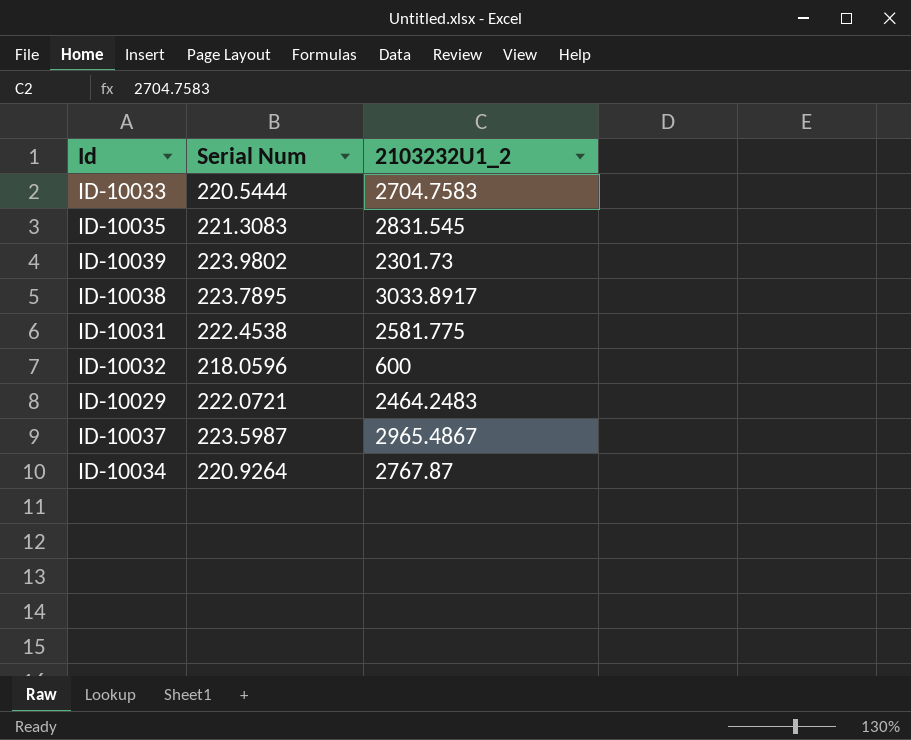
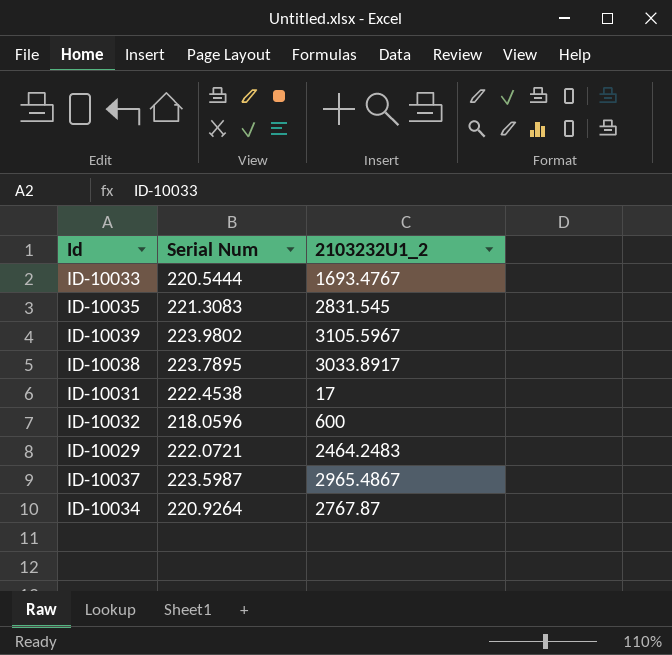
ID-10033 | 2103232U1_2: 2704.7583 -> 1693.4767
ID-10039 | 2103232U1_2: 2301.73 -> 3105.5967
ID-10031 | 2103232U1_2: 2581.775 -> 17

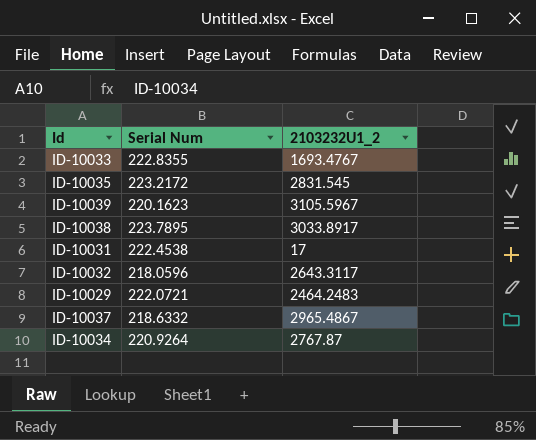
ID-10033 | Serial Num: 220.5444 -> 222.8355
ID-10035 | Serial Num: 221.3083 -> 223.2172
ID-10039 | Serial Num: 223.9802 -> 220.1623
ID-10032 | 2103232U1_2: 600 -> 2643.3117
ID-10037 | Serial Num: 223.5987 -> 218.6332

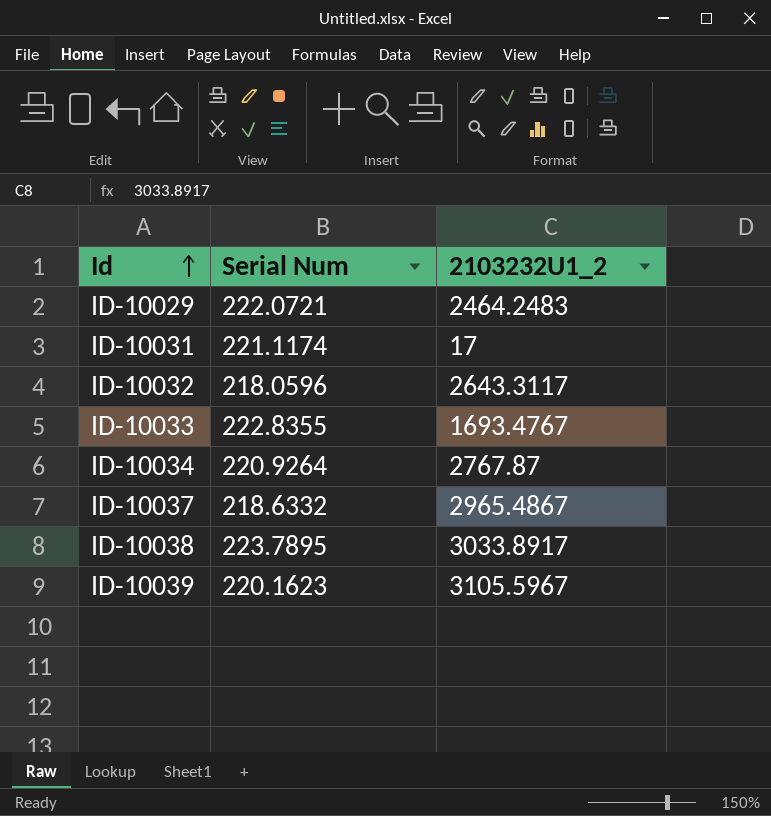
row order: none -> Id ascending
row ID-10035: 223.2172 | 2831.545 -> none
ID-10031 | Serial Num: 222.4538 -> 221.1174

